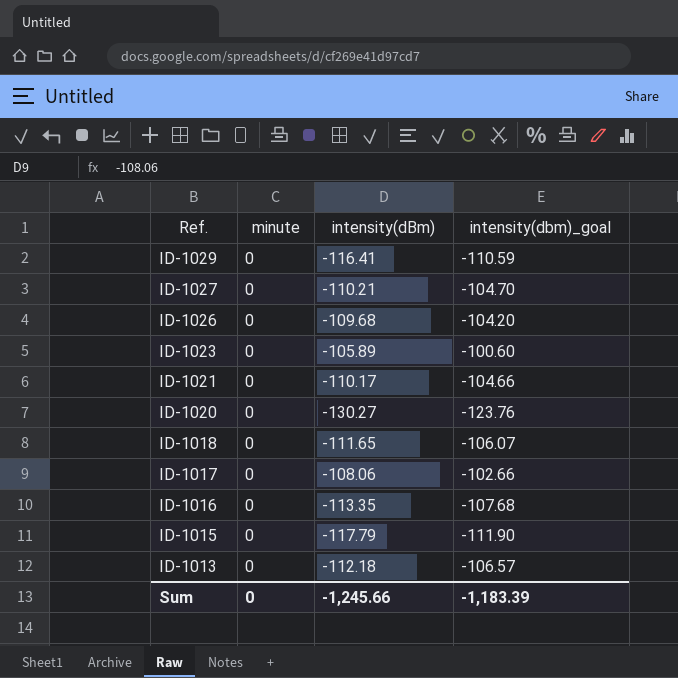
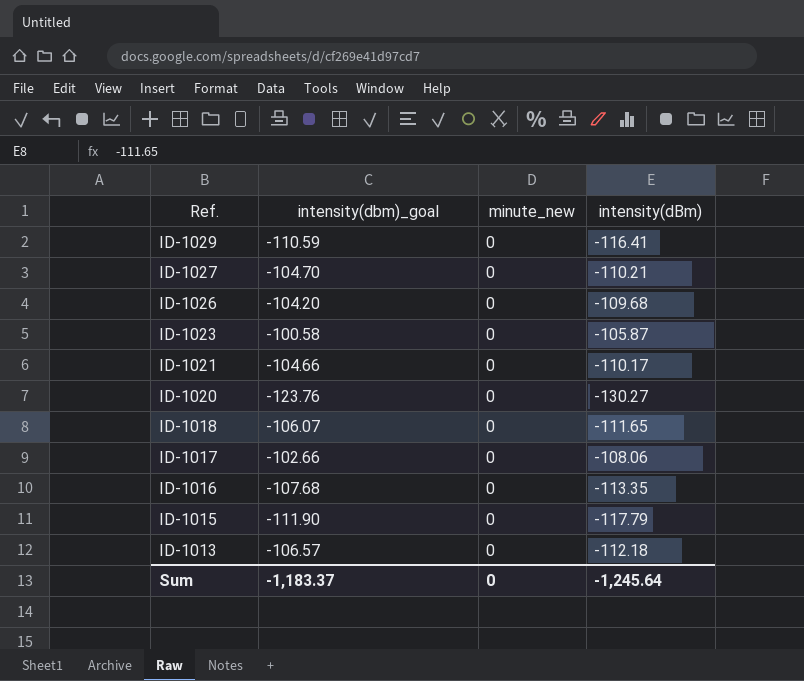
column intensity(dbm)_goal | position: 4 -> 2
column name: minute -> minute_new
ID-1023 | intensity(dbm)_goal: -100.60 -> -100.58
ID-1023 | intensity(dBm): -105.89 -> -105.87
Sum | intensity(dbm)_goal: -1,183.39 -> -1,183.37
Sum | intensity(dBm): -1,245.66 -> -1,245.64

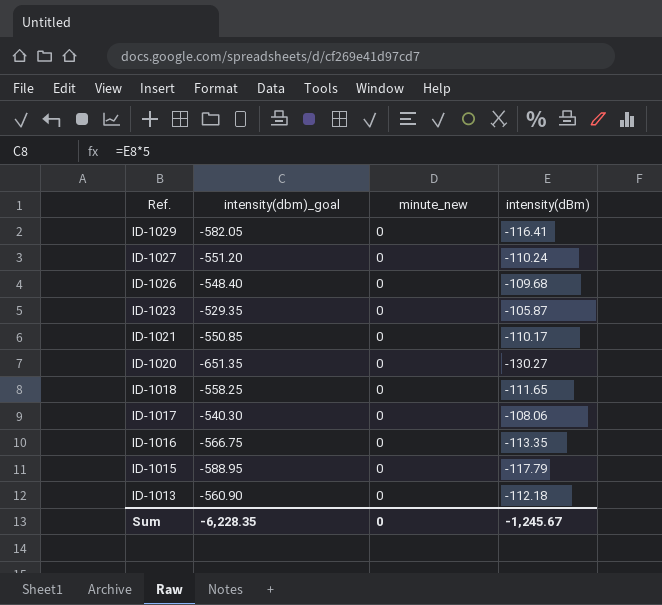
column intensity(dbm)_goal | formula: [intensity(dBm)] * 0.95 -> [intensity(dBm)] * 5
ID-1027 | intensity(dBm): -110.21 -> -110.24
Sum | intensity(dbm)_goal: -1,183.37 -> -6,228.35
Sum | intensity(dBm): -1,245.64 -> -1,245.67

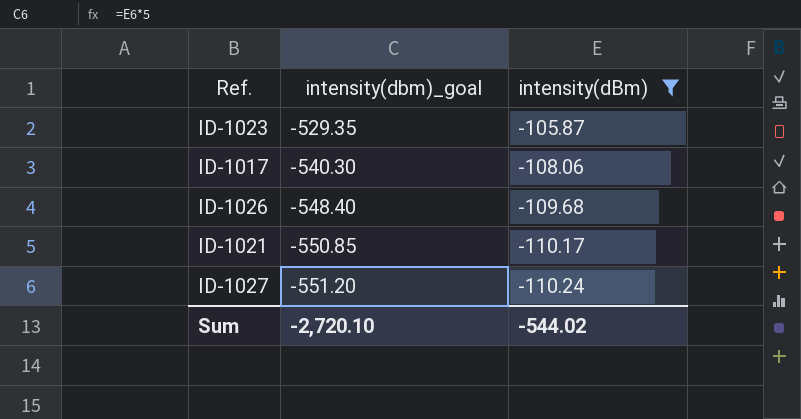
filter: none -> intensity(dBm) >= -110.24
row order: Ref. descending -> intensity(dbm)_goal descending
column minute_new | position: 3 -> none
Sum | intensity(dbm)_goal: -6,228.35 -> -2,720.10
Sum | intensity(dBm): -1,245.67 -> -544.02

